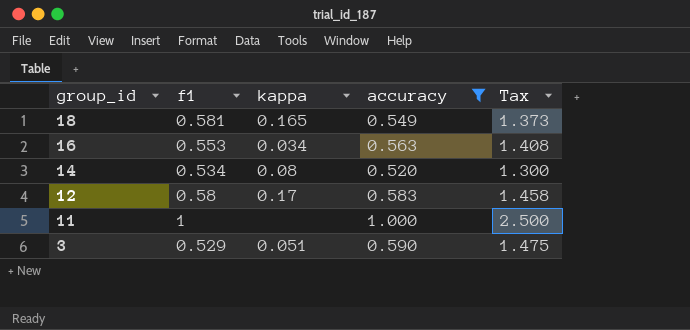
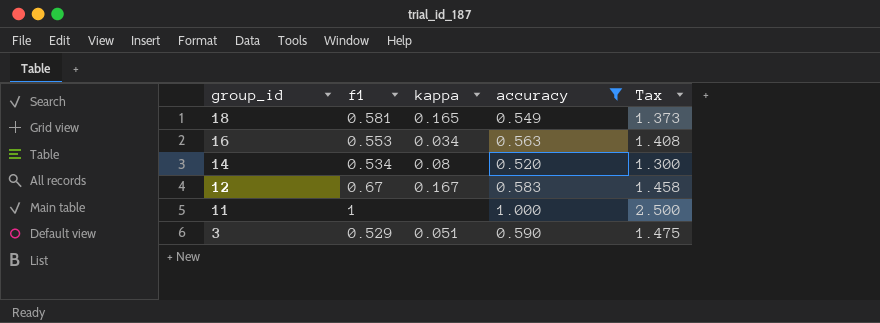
12 | f1: 0.58 -> 0.67
12 | kappa: 0.17 -> 0.167

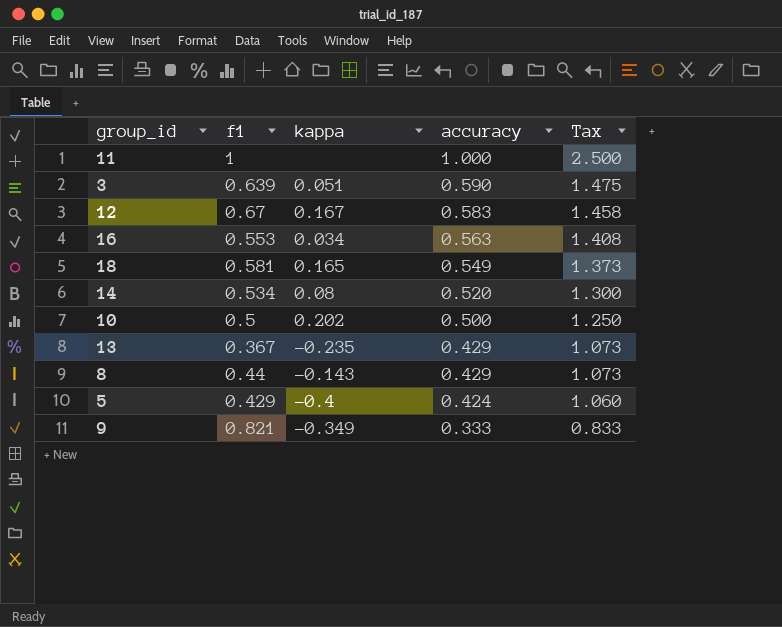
filter: accuracy >= 0.520 -> none
row order: group_id descending -> accuracy descending
3 | f1: 0.529 -> 0.639

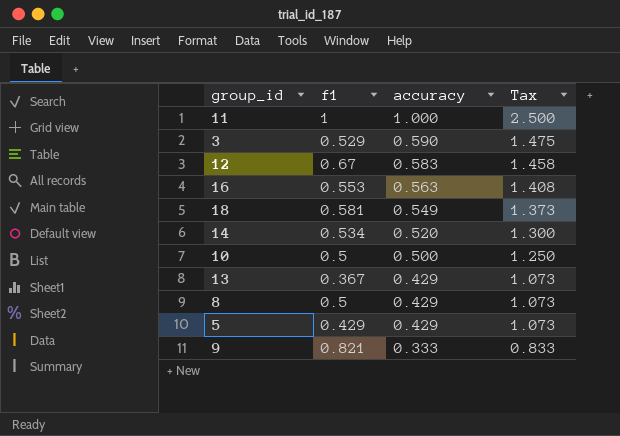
column kappa | position: 3 -> none
3 | f1: 0.639 -> 0.529
8 | f1: 0.44 -> 0.5
5 | accuracy: 0.424 -> 0.429
5 | Tax: 1.060 -> 1.073

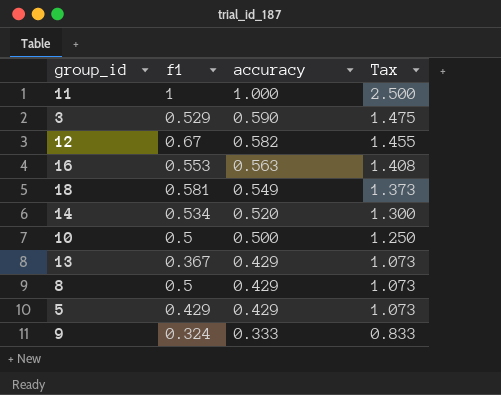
12 | accuracy: 0.583 -> 0.582
12 | Tax: 1.458 -> 1.455
9 | f1: 0.821 -> 0.324

